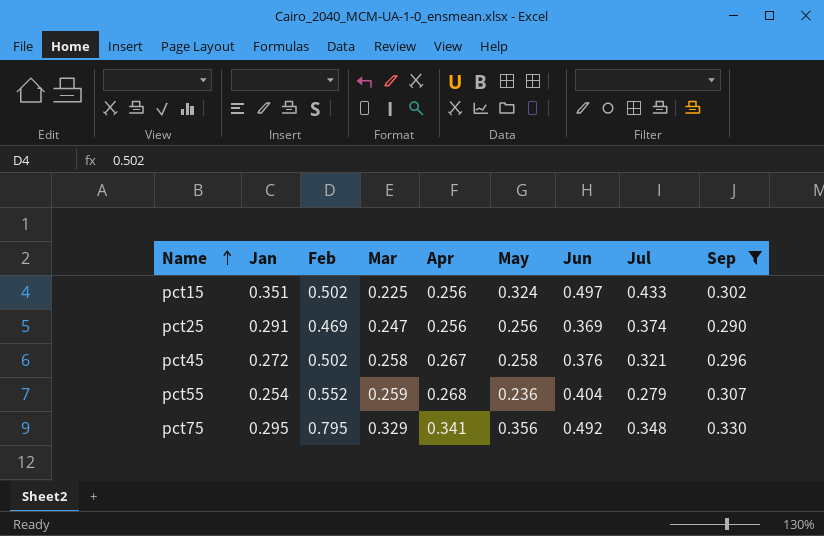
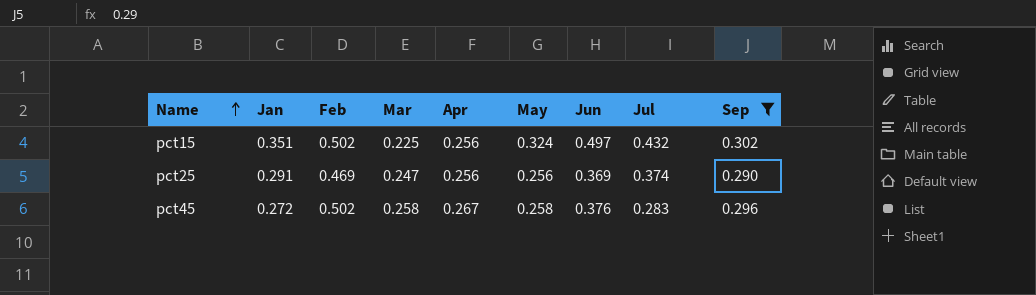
row pct55: 0.254 | 0.552 | 0.259 | 0.268 | 0.236 | 0.404 | 0.279 | 0.307 -> none
row pct75: 0.295 | 0.795 | 0.329 | 0.341 | 0.356 | 0.492 | 0.348 | 0.330 -> none
pct15 | Jul: 0.433 -> 0.432
pct45 | Jul: 0.321 -> 0.283

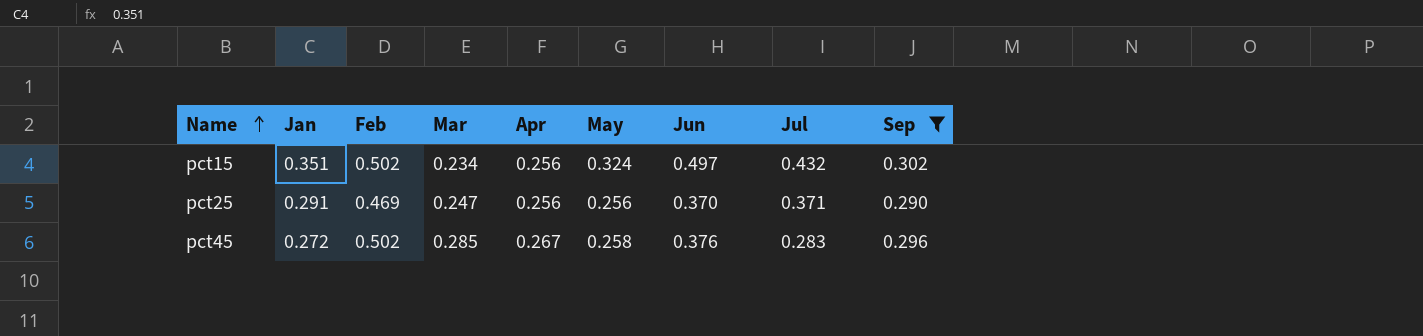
pct15 | Mar: 0.225 -> 0.234
pct25 | Jun: 0.369 -> 0.370
pct25 | Jul: 0.374 -> 0.371
pct45 | Mar: 0.258 -> 0.285

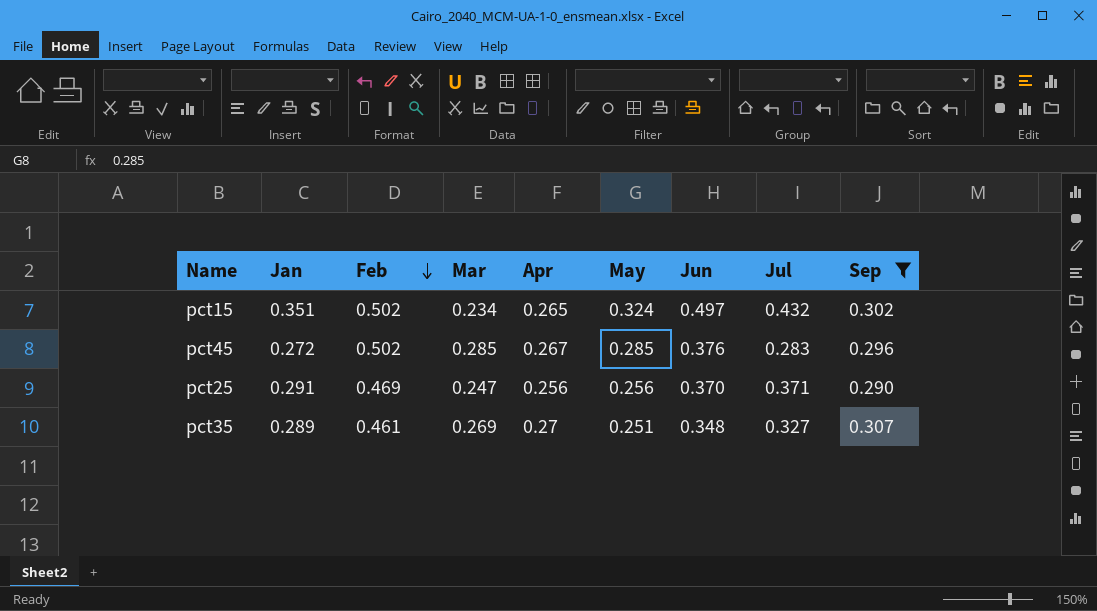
row order: Name ascending -> Feb descending
pct15 | Apr: 0.256 -> 0.265
pct45 | May: 0.258 -> 0.285
row pct35: none -> 0.289 | 0.461 | 0.269 | 0.27 | 0.251 | 0.348 | 0.327 | 0.307

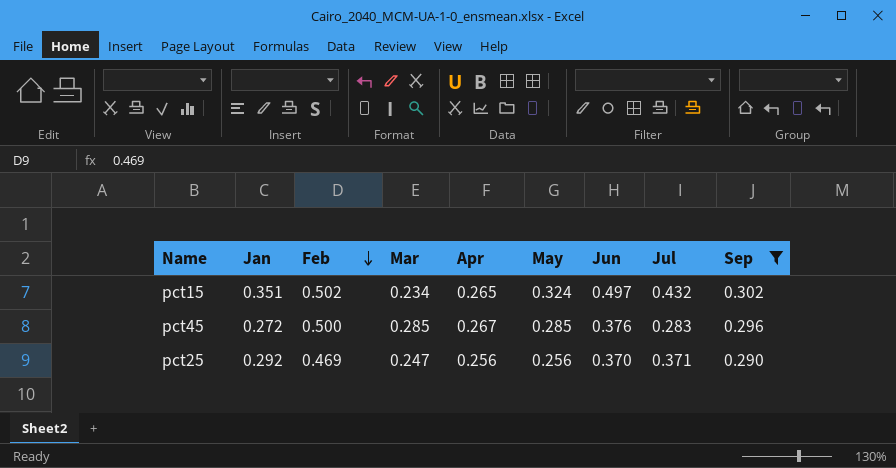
row pct35: 0.289 | 0.461 | 0.269 | 0.27 | 0.251 | 0.348 | 0.327 | 0.307 -> none
pct45 | Feb: 0.502 -> 0.500
pct25 | Jan: 0.291 -> 0.292

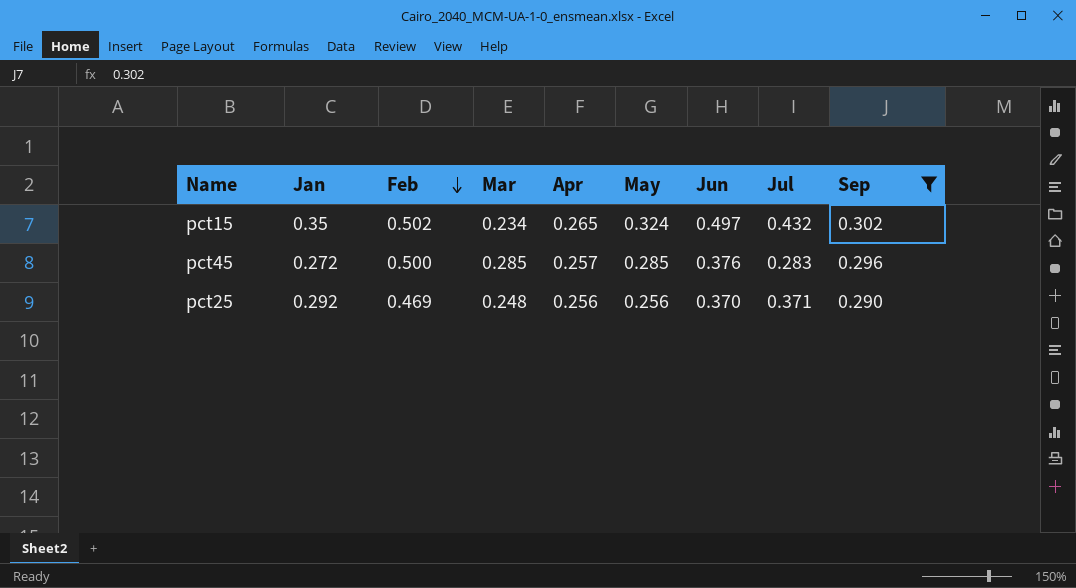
pct15 | Jan: 0.351 -> 0.35
pct45 | Apr: 0.267 -> 0.257
pct25 | Mar: 0.247 -> 0.248

